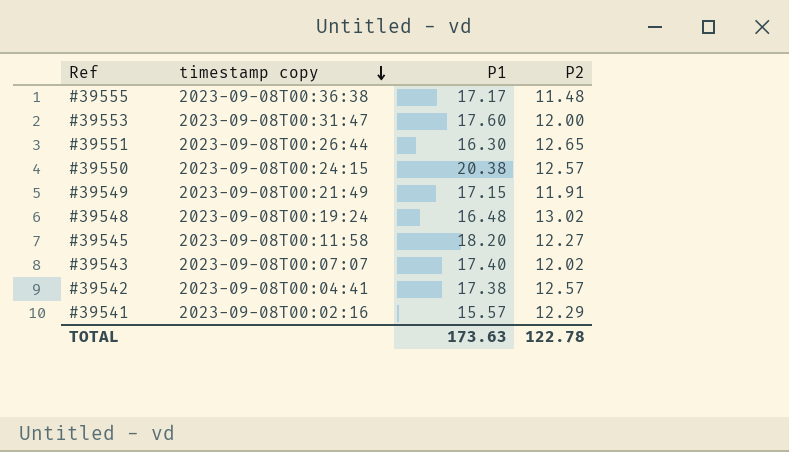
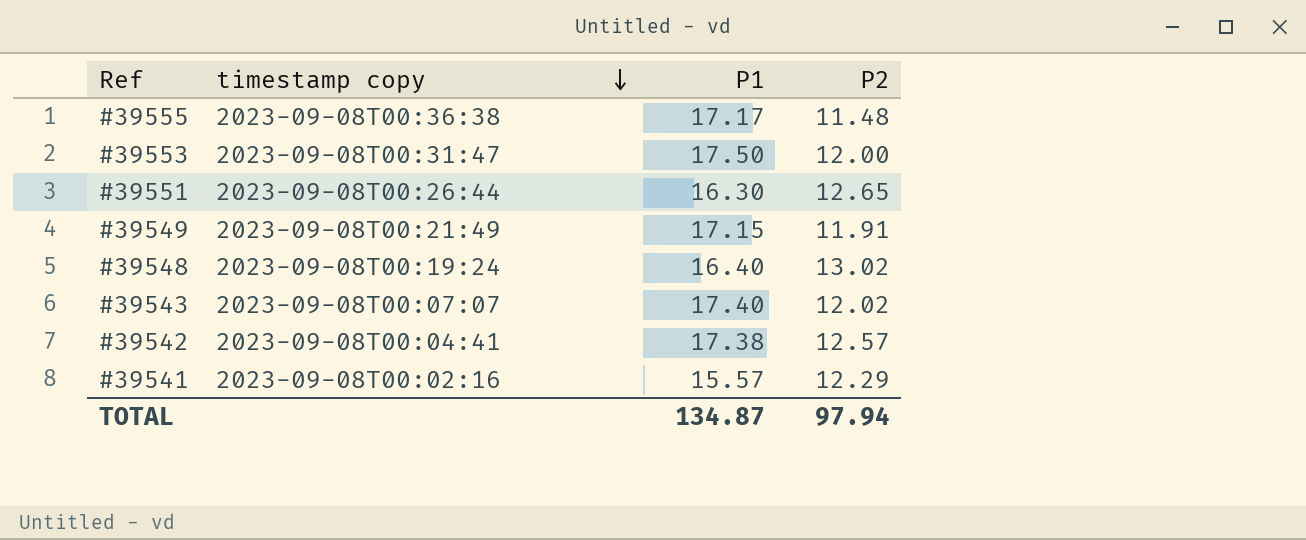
row #39550: 2023-09-08T00:24:15 | 20.38 | 12.57 -> none
row #39545: 2023-09-08T00:11:58 | 18.20 | 12.27 -> none
#39553 | P1: 17.60 -> 17.50
#39548 | P1: 16.48 -> 16.40
TOTAL | P1: 173.63 -> 134.87
TOTAL | P2: 122.78 -> 97.94

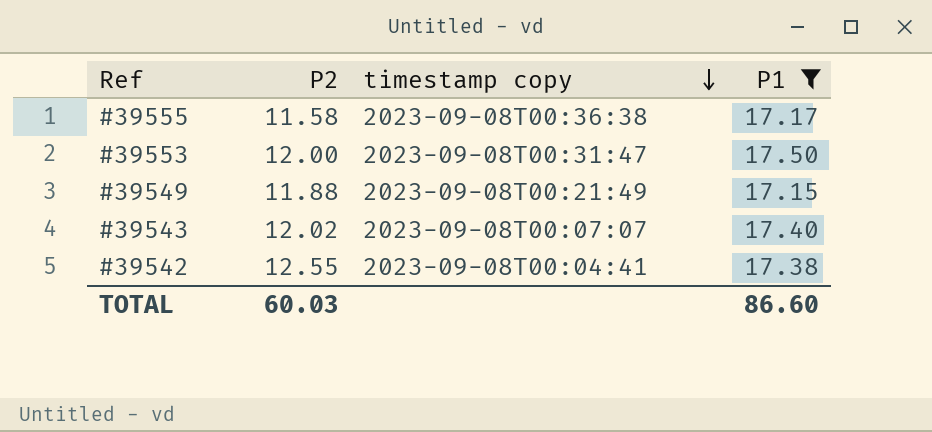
filter: none -> P1 >= 17.15
column P2 | position: 4 -> 2
#39555 | P2: 11.48 -> 11.58
#39549 | P2: 11.91 -> 11.88
#39542 | P2: 12.57 -> 12.55
TOTAL | P2: 97.94 -> 60.03
TOTAL | P1: 134.87 -> 86.60

